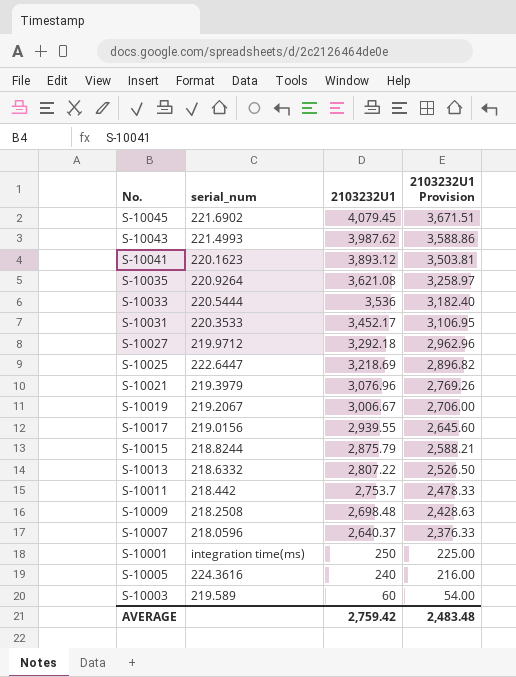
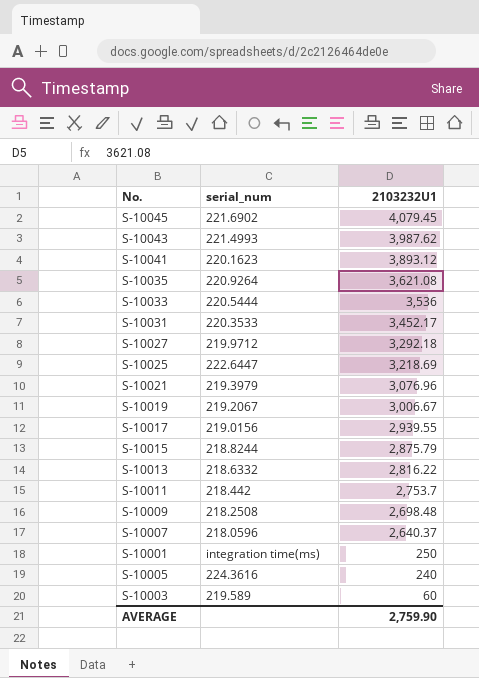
column 2103232U1 Provision | formula: [2103232U1] * 0.9 -> none
S-10013 | 2103232U1: 2,807.22 -> 2,816.22
AVERAGE | 2103232U1: 2,759.42 -> 2,759.90

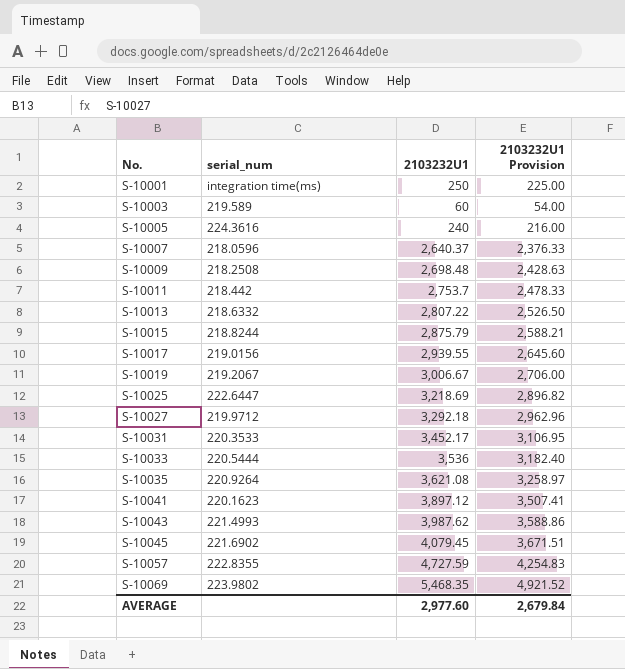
row order: 2103232U1 descending -> No. ascending
column 2103232U1 Provision | formula: none -> [2103232U1] * 0.9
row S-10021: 219.3979 | 3,076.96 -> none
S-10013 | 2103232U1: 2,816.22 -> 2,807.22
S-10041 | 2103232U1: 3,893.12 -> 3,897.12
row S-10057: none -> 222.8355 | 4,727.59 | 4,254.83
row S-10069: none -> 223.9802 | 5,468.35 | 4,921.52
AVERAGE | 2103232U1: 2,759.90 -> 2,977.60

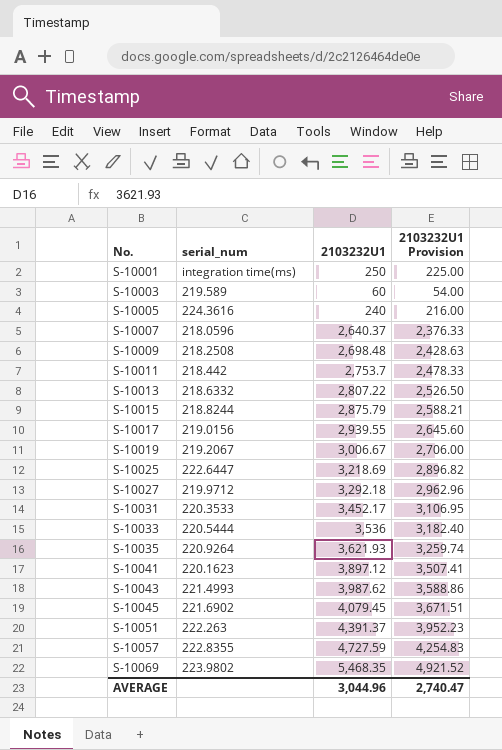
S-10035 | 2103232U1: 3,621.08 -> 3,621.93
S-10035 | 2103232U1 Provision: 3,258.97 -> 3,259.74
row S-10051: none -> 222.263 | 4,391.37 | 3,952.23
AVERAGE | 2103232U1: 2,977.60 -> 3,044.96
AVERAGE | 2103232U1 Provision: 2,679.84 -> 2,740.47

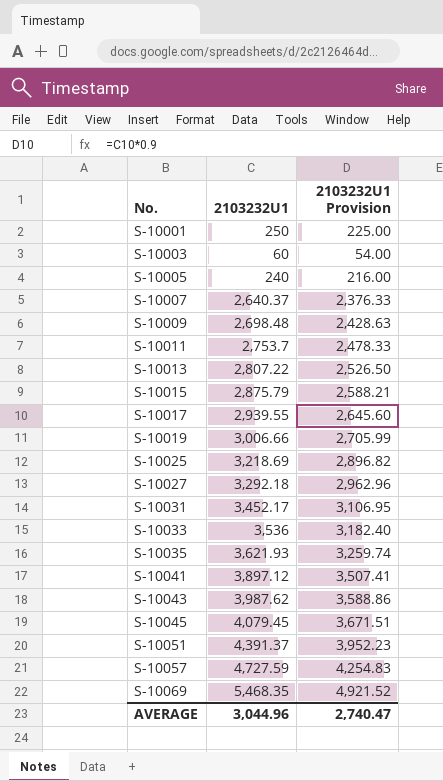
column serial_num | position: 2 -> none
S-10019 | 2103232U1: 3,006.67 -> 3,006.66
S-10019 | 2103232U1 Provision: 2,706.00 -> 2,705.99

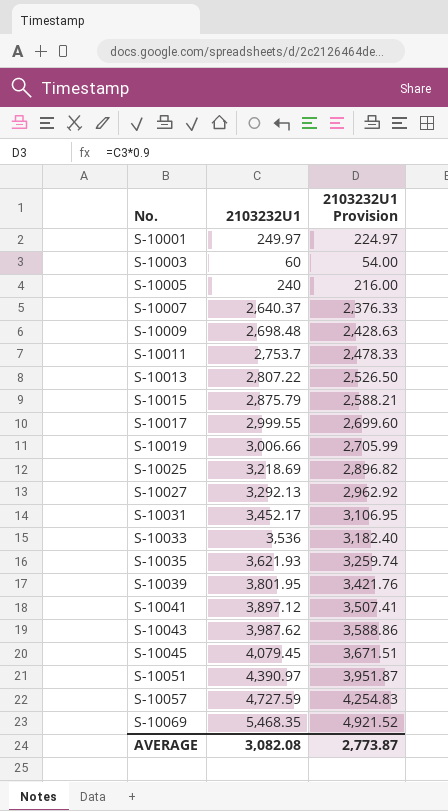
S-10001 | 2103232U1: 250 -> 249.97
S-10001 | 2103232U1 Provision: 225.00 -> 224.97
S-10017 | 2103232U1: 2,939.55 -> 2,999.55
S-10017 | 2103232U1 Provision: 2,645.60 -> 2,699.60
S-10027 | 2103232U1: 3,292.18 -> 3,292.13
S-10027 | 2103232U1 Provision: 2,962.96 -> 2,962.92
row S-10039: none -> 3,801.95 | 3,421.76
S-10051 | 2103232U1: 4,391.37 -> 4,390.97
S-10051 | 2103232U1 Provision: 3,952.23 -> 3,951.87
AVERAGE | 2103232U1: 3,044.96 -> 3,082.08
AVERAGE | 2103232U1 Provision: 2,740.47 -> 2,773.87

